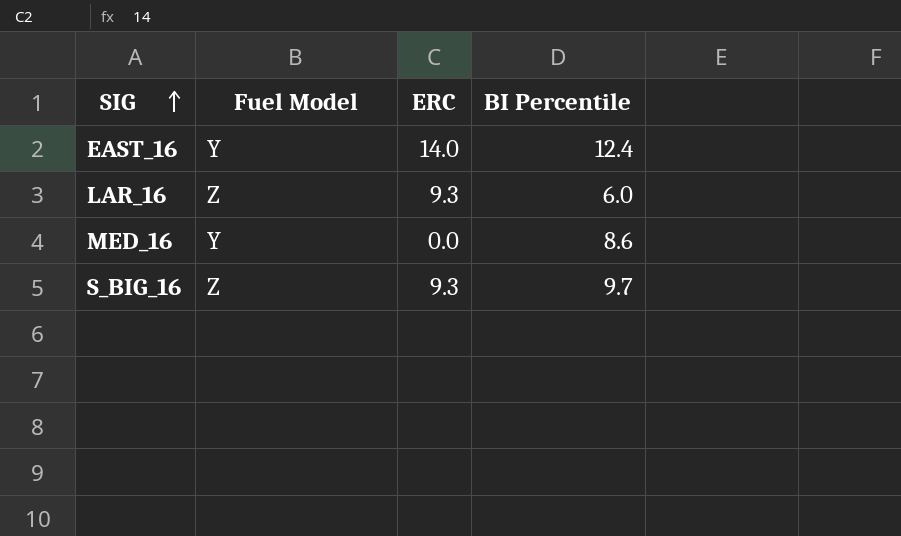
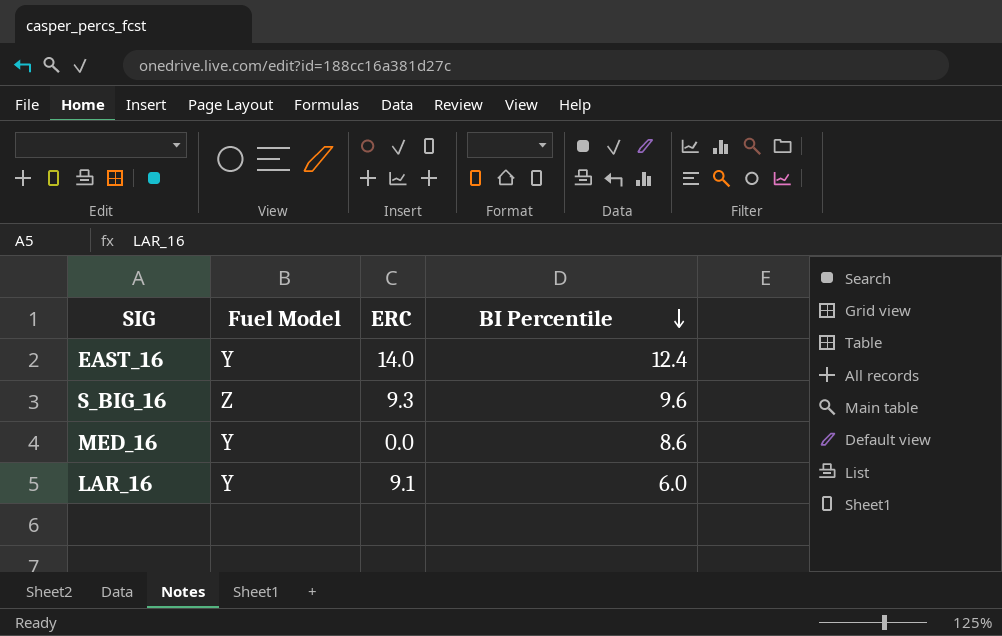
row order: SIG ascending -> BI Percentile descending
S_BIG_16 | BI Percentile: 9.7 -> 9.6
LAR_16 | Fuel Model: Z -> Y
LAR_16 | ERC: 9.3 -> 9.1

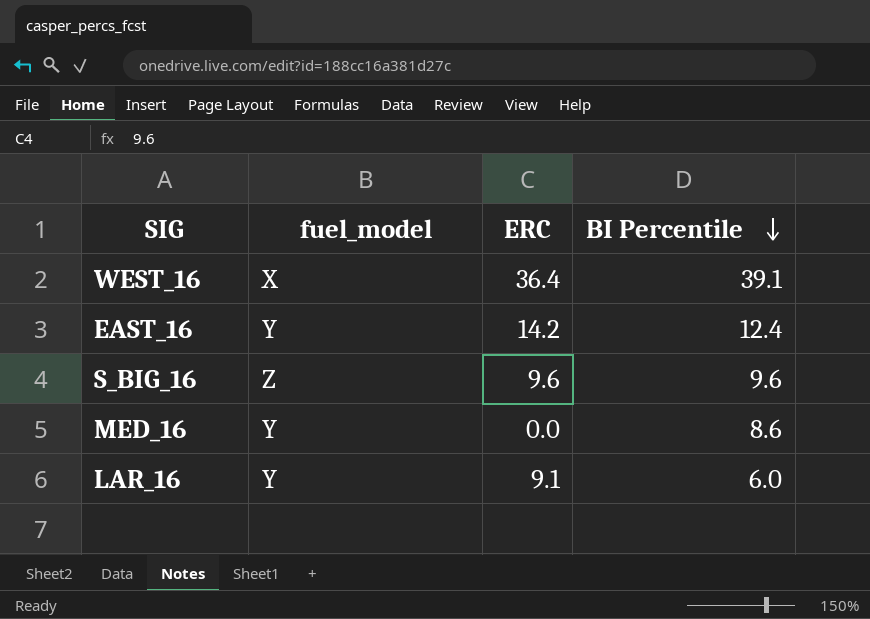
column name: Fuel Model -> fuel_model
row WEST_16: none -> X | 36.4 | 39.1
EAST_16 | ERC: 14.0 -> 14.2
S_BIG_16 | ERC: 9.3 -> 9.6

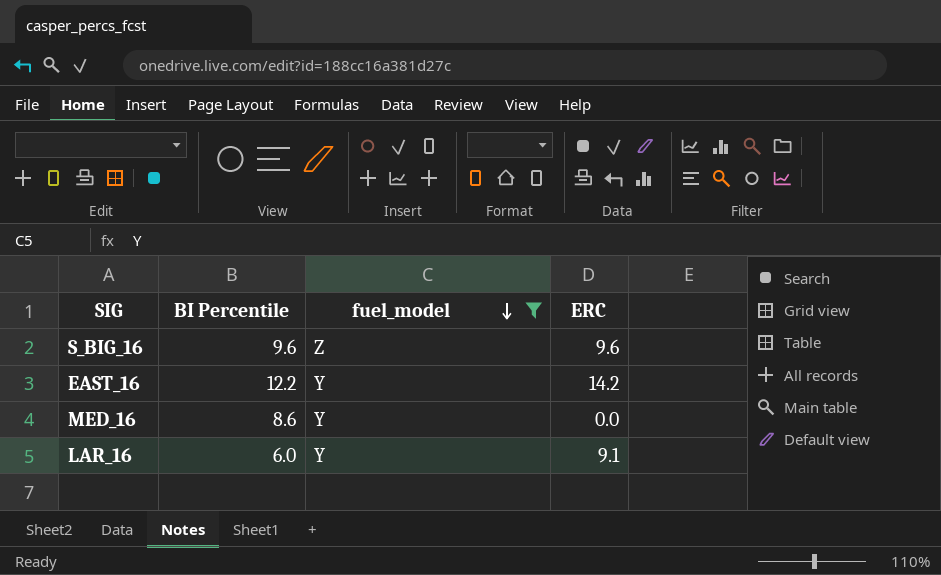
filter: none -> fuel_model != X
row order: BI Percentile descending -> fuel_model descending
column BI Percentile | position: 4 -> 2
EAST_16 | BI Percentile: 12.4 -> 12.2

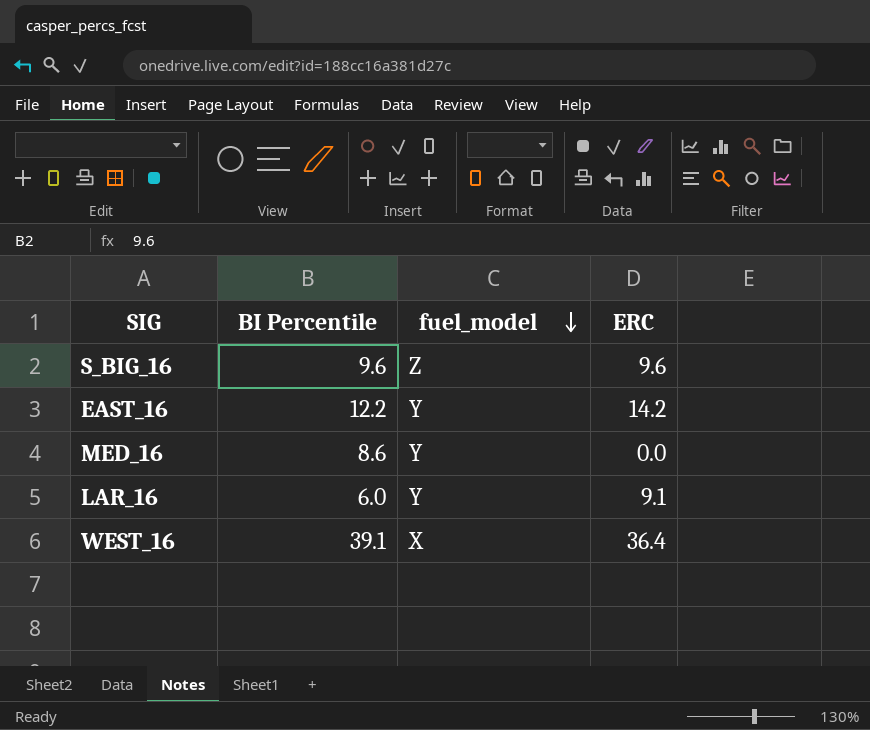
filter: fuel_model != X -> none

